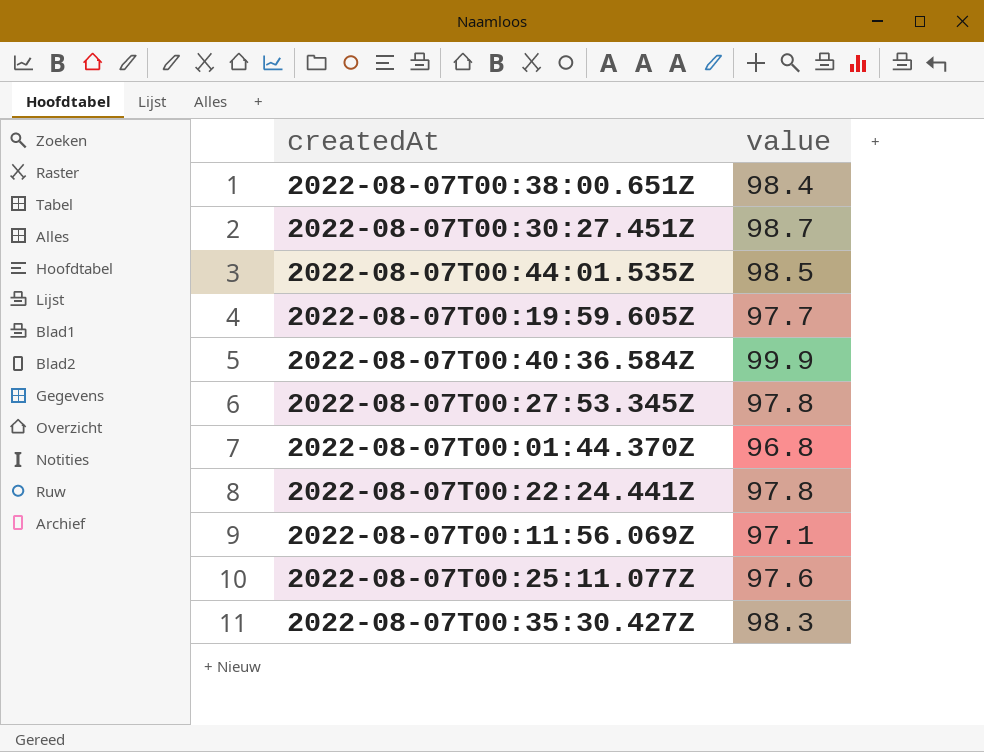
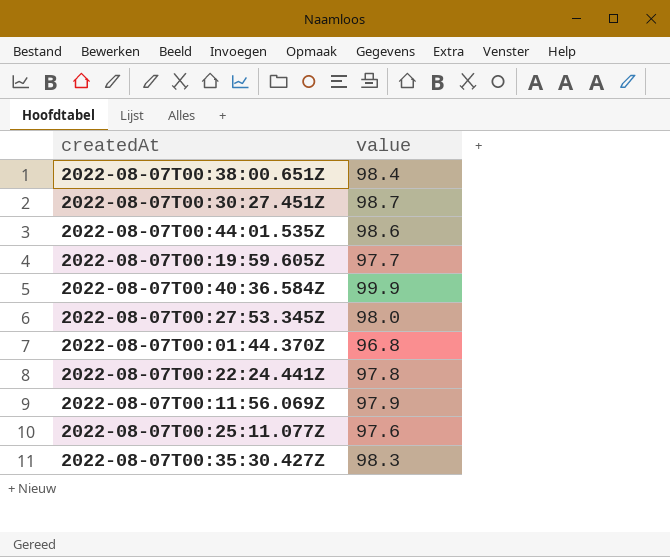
2022-08-07T00:44:01.535Z | value: 98.5 -> 98.6
2022-08-07T00:27:53.345Z | value: 97.8 -> 98.0
2022-08-07T00:11:56.069Z | value: 97.1 -> 97.9

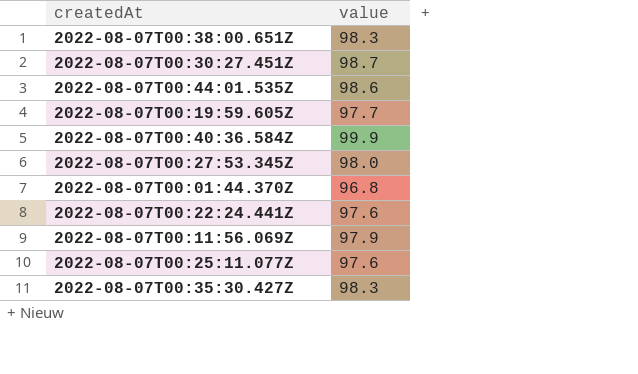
2022-08-07T00:38:00.651Z | value: 98.4 -> 98.3
2022-08-07T00:22:24.441Z | value: 97.8 -> 97.6

